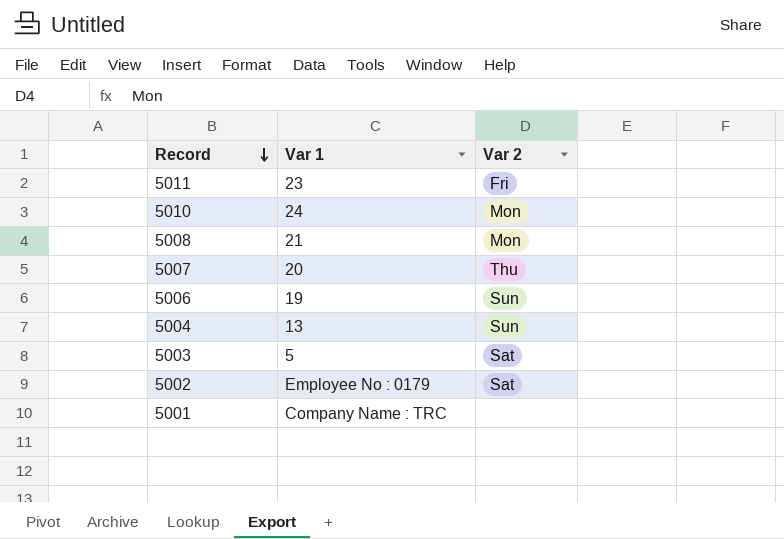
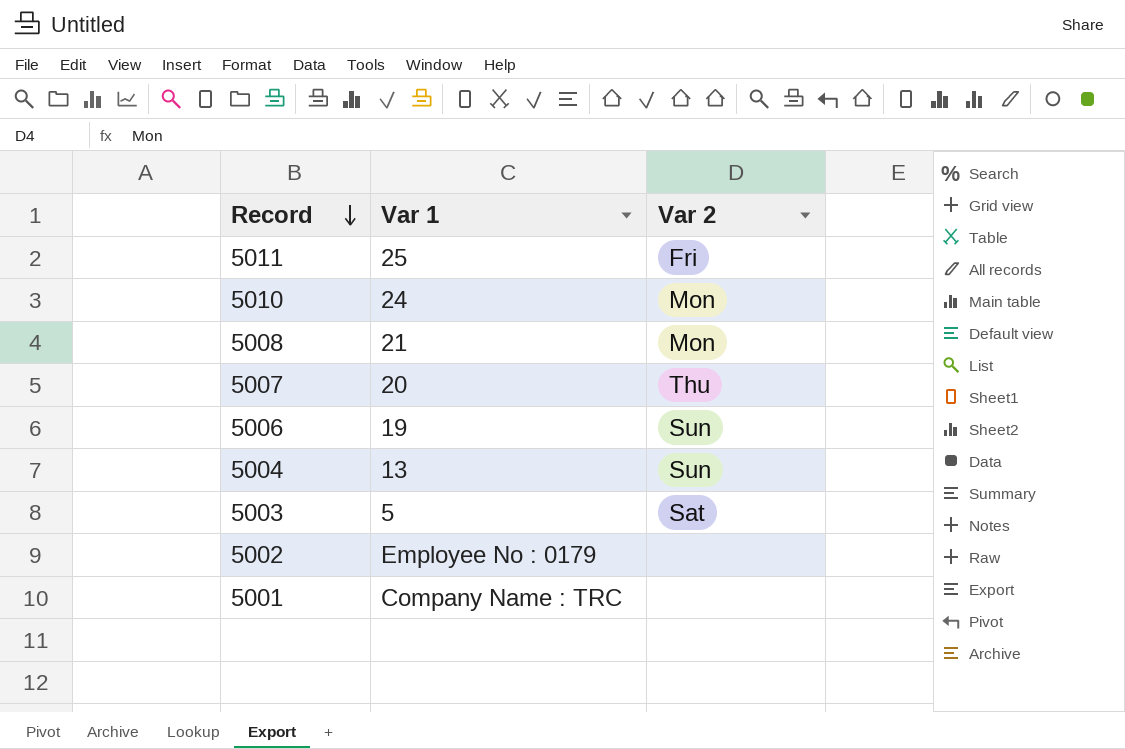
5011 | Var 1: 23 -> 25
5002 | Var 2: Sat -> none

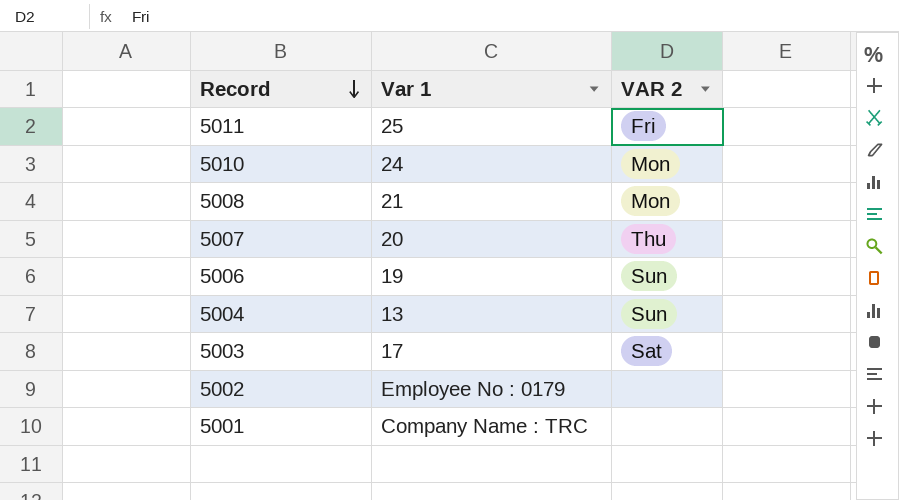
column name: Var 2 -> VAR 2
5003 | Var 1: 5 -> 17

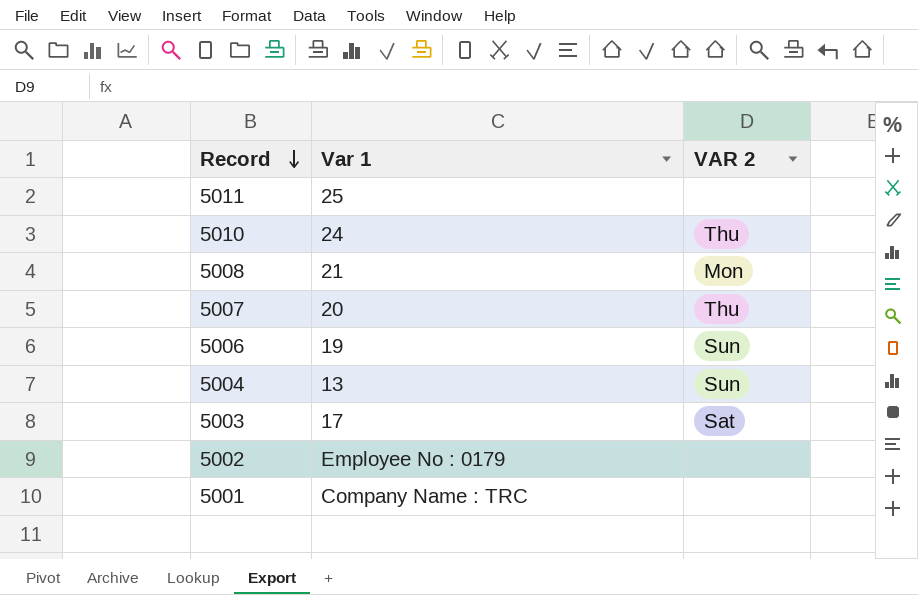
5011 | VAR 2: Fri -> none
5010 | VAR 2: Mon -> Thu

